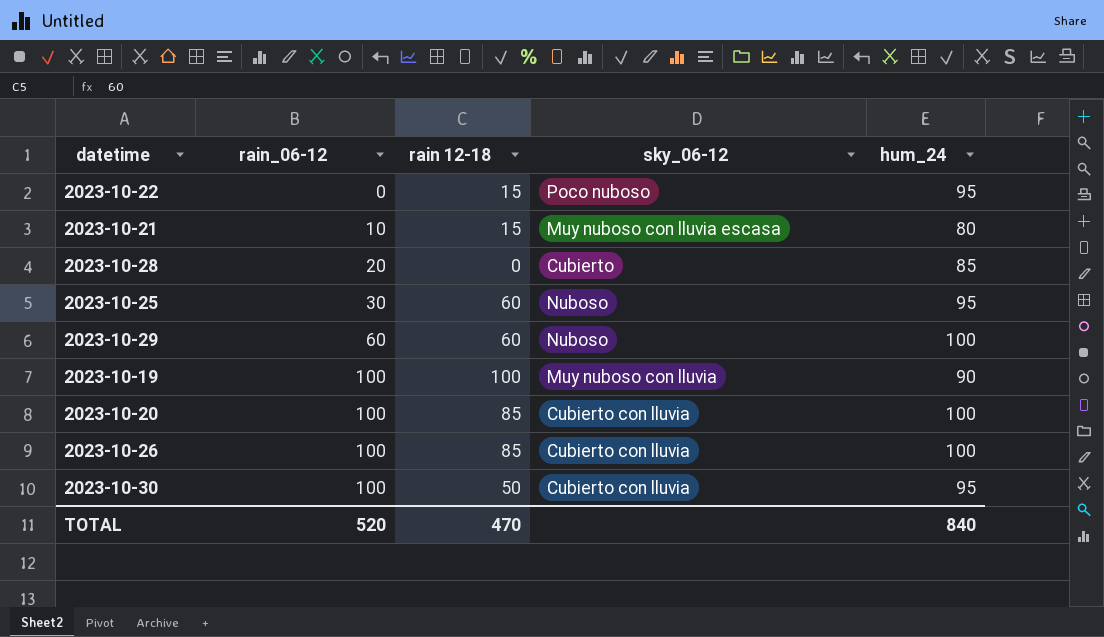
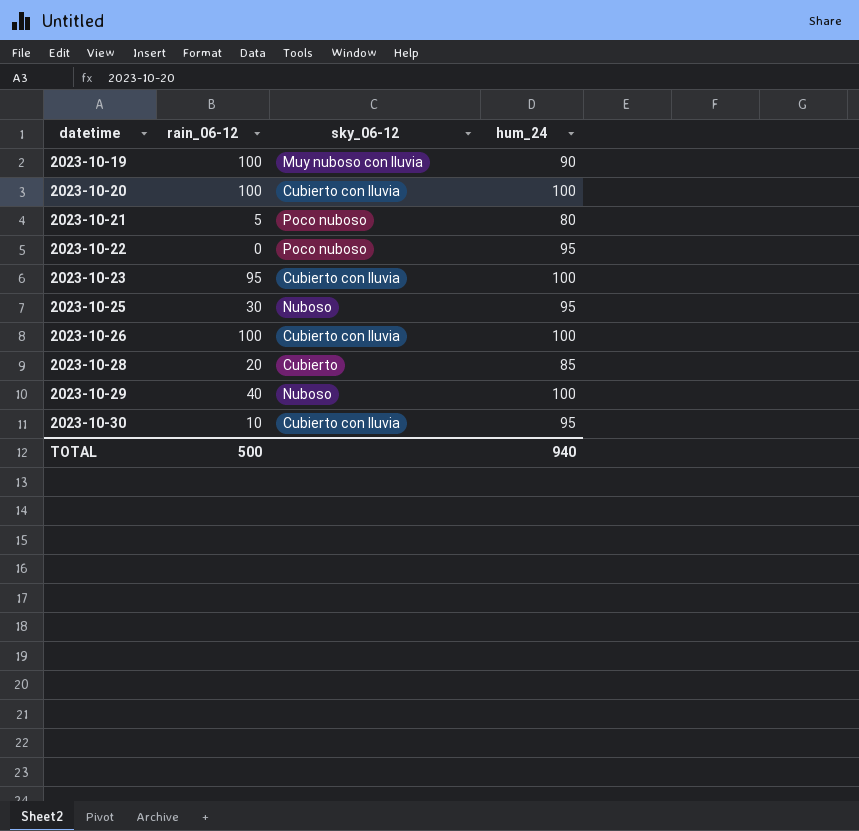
row order: rain_06-12 ascending -> datetime ascending
column rain 12-18 | position: 3 -> none
2023-10-21 | rain_06-12: 10 -> 5
2023-10-21 | sky_06-12: Muy nuboso con lluvia escasa -> Poco nuboso
row 2023-10-23: none -> 95 | Cubierto con lluvia | 100
2023-10-29 | rain_06-12: 60 -> 40
2023-10-30 | rain_06-12: 100 -> 10
TOTAL | rain_06-12: 520 -> 500
TOTAL | hum_24: 840 -> 940

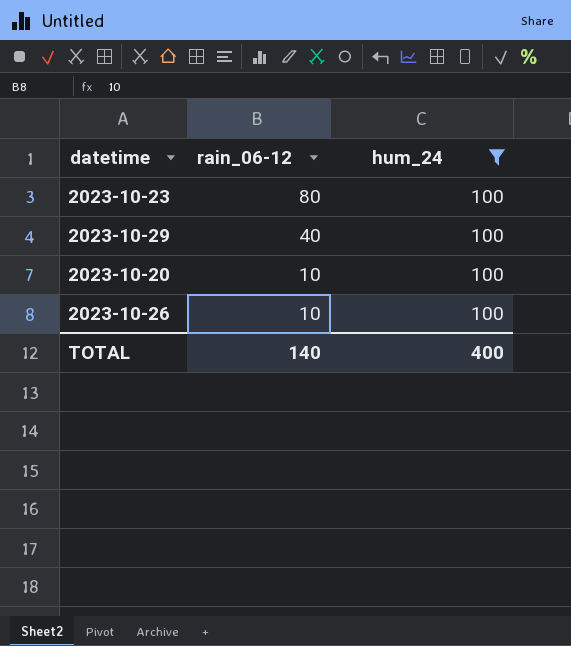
filter: none -> hum_24 = 100
row order: datetime ascending -> rain_06-12 descending
column sky_06-12 | position: 3 -> none
2023-10-23 | rain_06-12: 95 -> 80
2023-10-20 | rain_06-12: 100 -> 10
2023-10-26 | rain_06-12: 100 -> 10
TOTAL | rain_06-12: 500 -> 140
TOTAL | hum_24: 940 -> 400

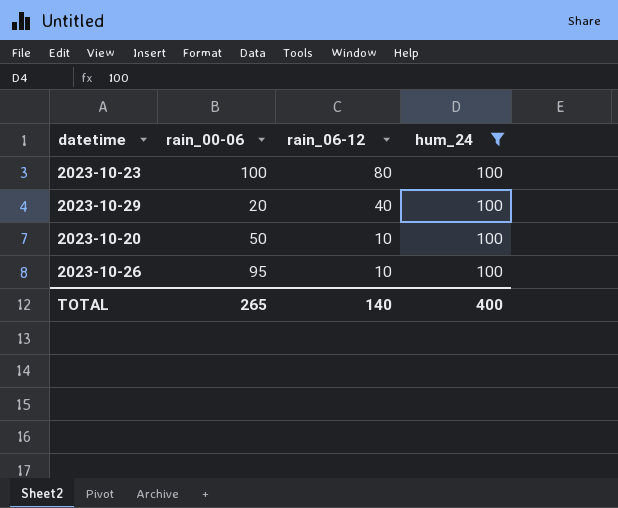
column rain_00-06 | position: none -> 2

